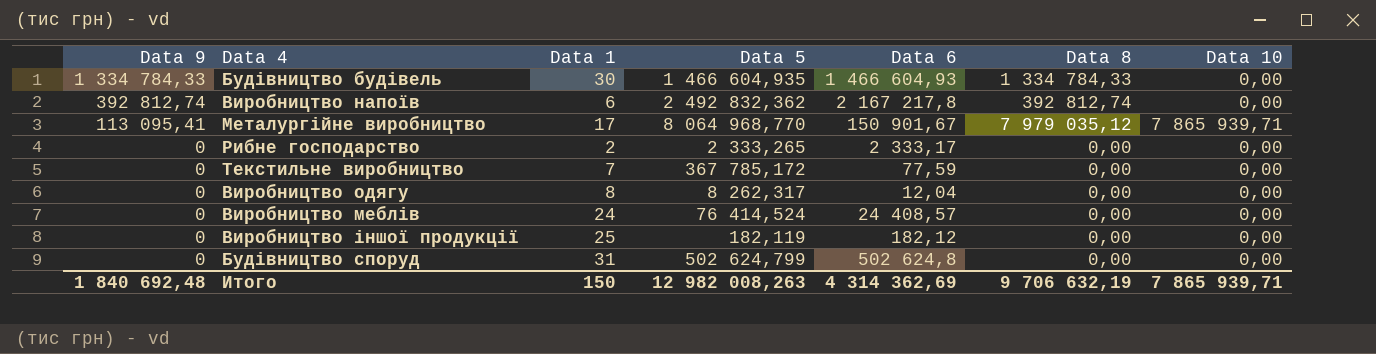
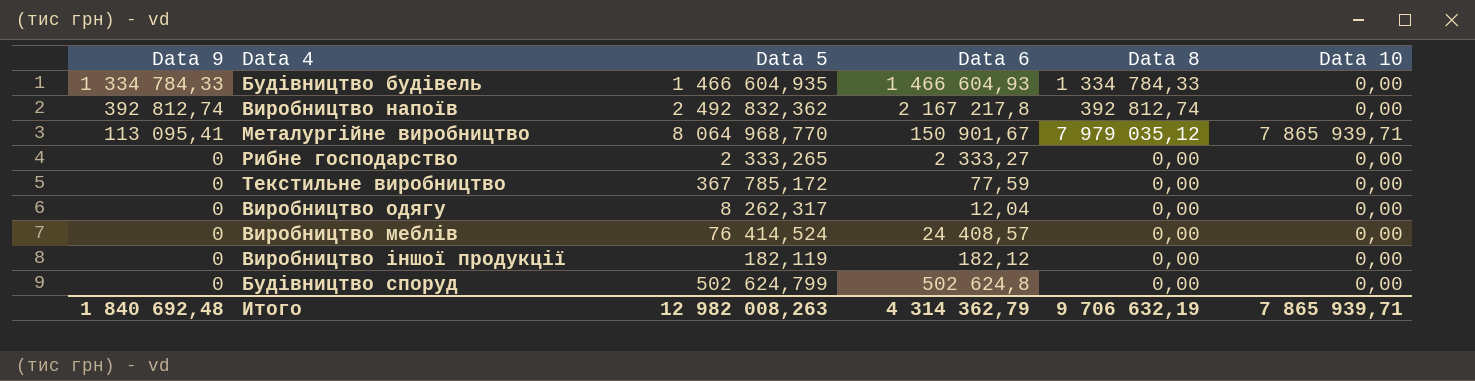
column Data 1 | position: 3 -> none
Рибне господарство | Data 6: 2 333,17 -> 2 333,27
Итого | Data 6: 4 314 362,69 -> 4 314 362,79

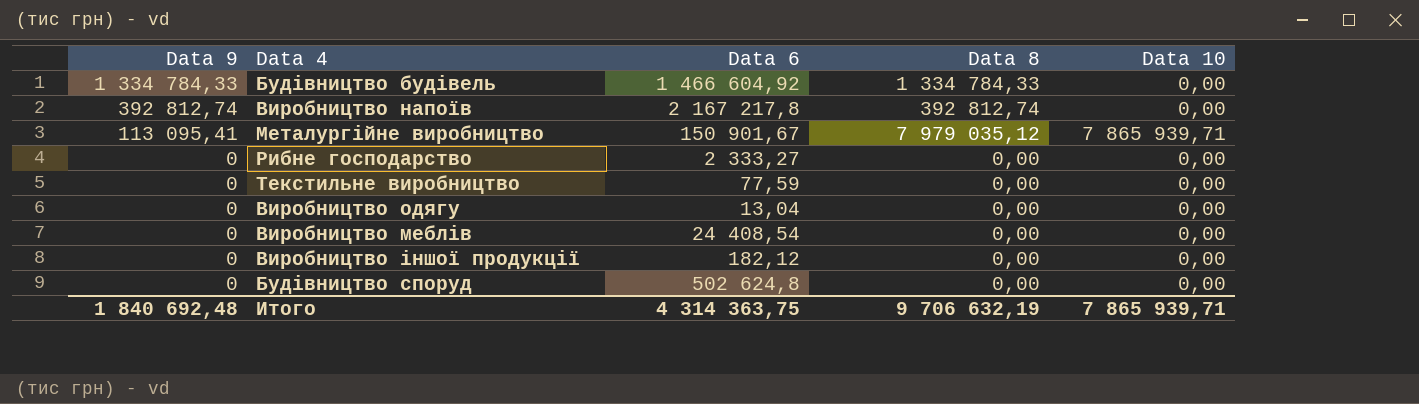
column Data 5 | position: 3 -> none
Будівництво будівель | Data 6: 1 466 604,93 -> 1 466 604,92
Виробництво одягу | Data 6: 12,04 -> 13,04
Виробництво меблів | Data 6: 24 408,57 -> 24 408,54
Итого | Data 6: 4 314 362,79 -> 4 314 363,75

